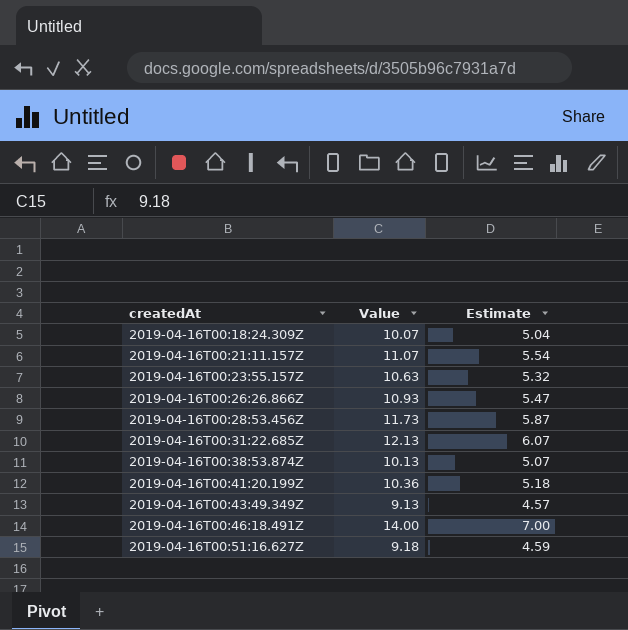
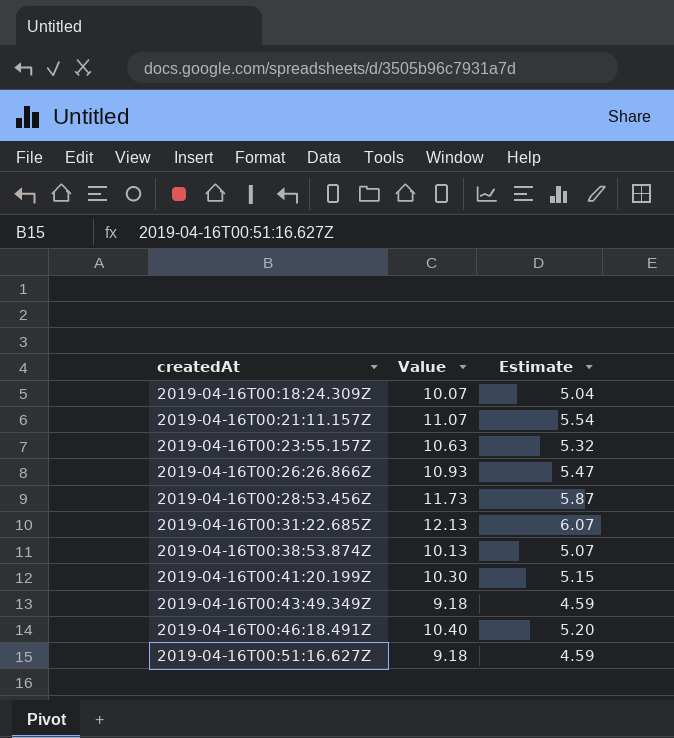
2019-04-16T00:41:20.199Z | Value: 10.36 -> 10.30
2019-04-16T00:41:20.199Z | Estimate: 5.18 -> 5.15
2019-04-16T00:43:49.349Z | Value: 9.13 -> 9.18
2019-04-16T00:43:49.349Z | Estimate: 4.57 -> 4.59
2019-04-16T00:46:18.491Z | Value: 14.00 -> 10.40
2019-04-16T00:46:18.491Z | Estimate: 7.00 -> 5.20

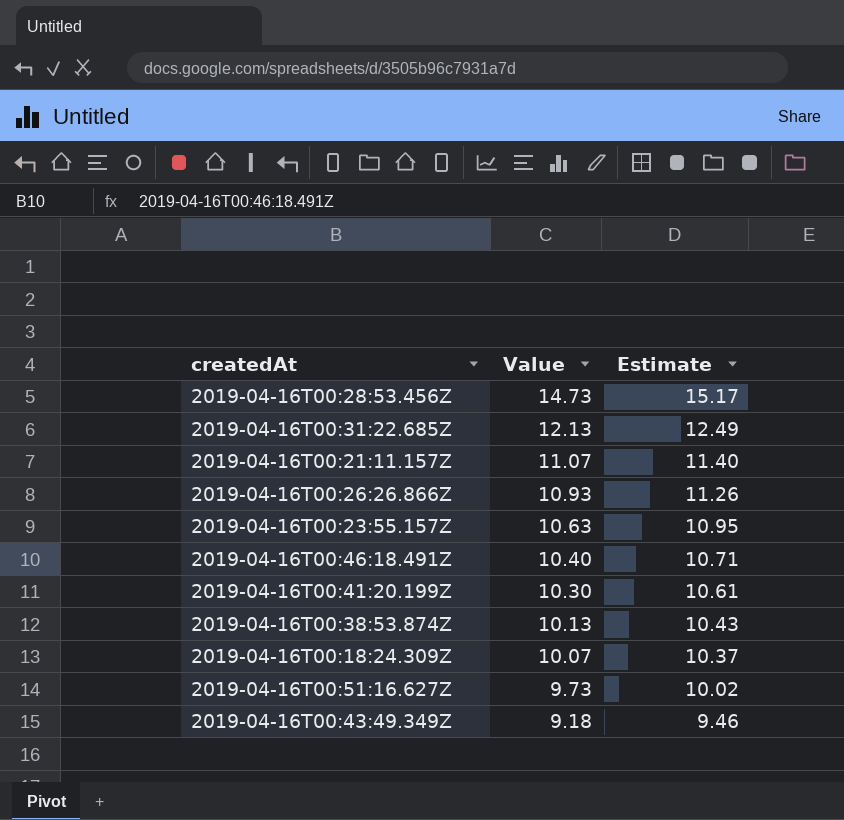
row order: createdAt ascending -> Value descending
column Estimate | formula: [Value] * 0.5 -> [Value] * 1.03
2019-04-16T00:28:53.456Z | Value: 11.73 -> 14.73
2019-04-16T00:51:16.627Z | Value: 9.18 -> 9.73

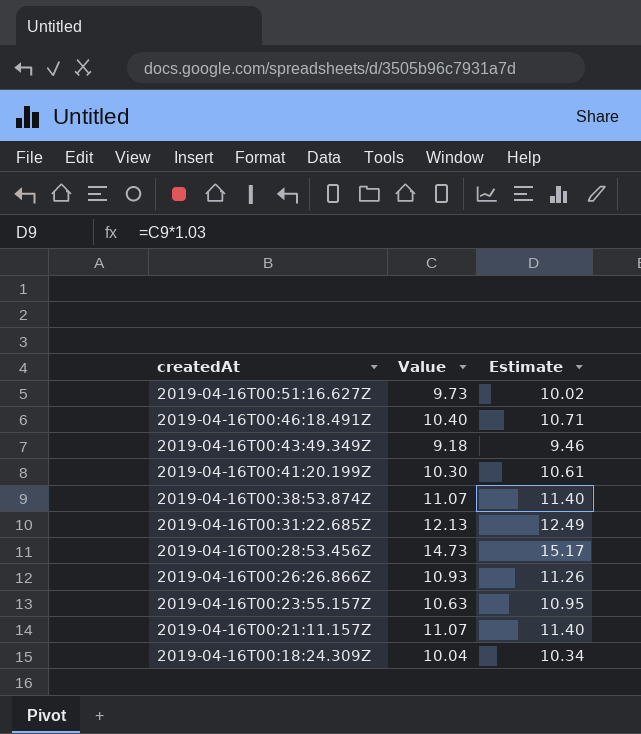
row order: Value descending -> createdAt descending
2019-04-16T00:38:53.874Z | Value: 10.13 -> 11.07
2019-04-16T00:38:53.874Z | Estimate: 10.43 -> 11.40
2019-04-16T00:18:24.309Z | Value: 10.07 -> 10.04
2019-04-16T00:18:24.309Z | Estimate: 10.37 -> 10.34

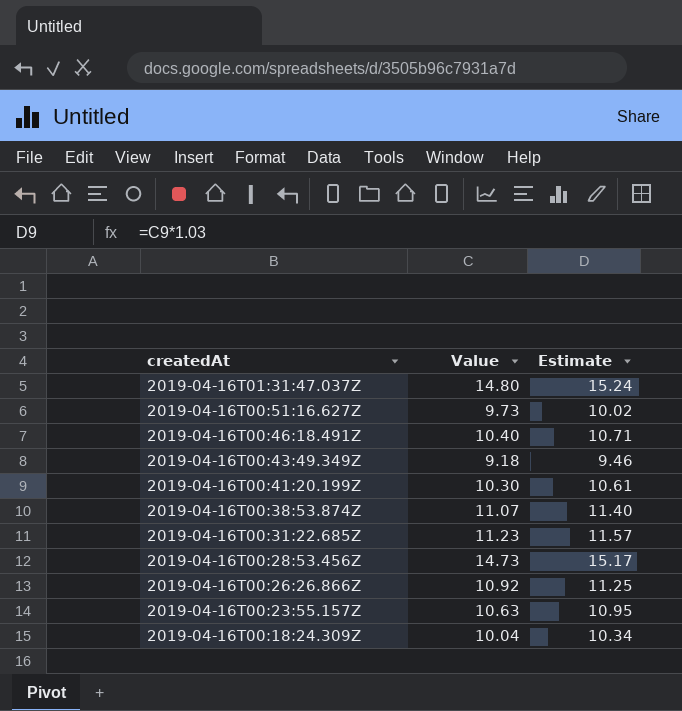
row 2019-04-16T00:21:11.157Z: 11.07 | 11.40 -> none
row 2019-04-16T01:31:47.037Z: none -> 14.80 | 15.24
2019-04-16T00:31:22.685Z | Value: 12.13 -> 11.23
2019-04-16T00:31:22.685Z | Estimate: 12.49 -> 11.57
2019-04-16T00:26:26.866Z | Value: 10.93 -> 10.92
2019-04-16T00:26:26.866Z | Estimate: 11.26 -> 11.25

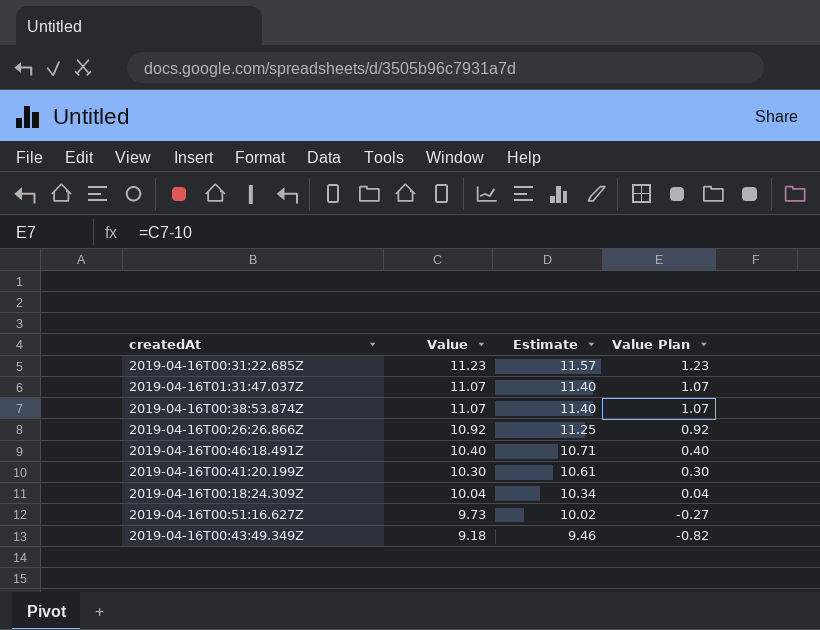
row order: createdAt descending -> Value descending
column Value Plan | formula: none -> [Value] - 10
row 2019-04-16T00:28:53.456Z: 14.73 | 15.17 -> none
row 2019-04-16T00:23:55.157Z: 10.63 | 10.95 -> none
2019-04-16T01:31:47.037Z | Value: 14.80 -> 11.07
2019-04-16T01:31:47.037Z | Estimate: 15.24 -> 11.40

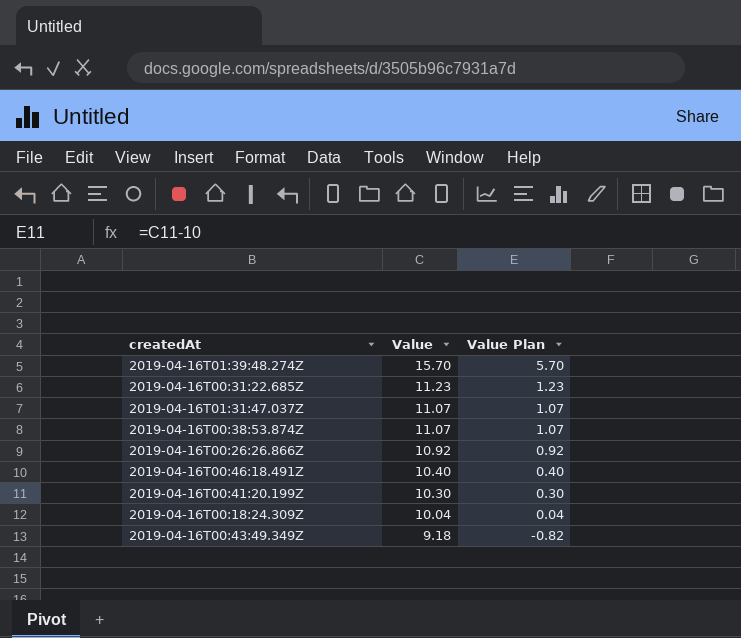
column Estimate | formula: [Value] * 1.03 -> none
row 2019-04-16T00:51:16.627Z: 9.73 | 10.02 | -0.27 -> none
row 2019-04-16T01:39:48.274Z: none -> 15.70 | 5.70

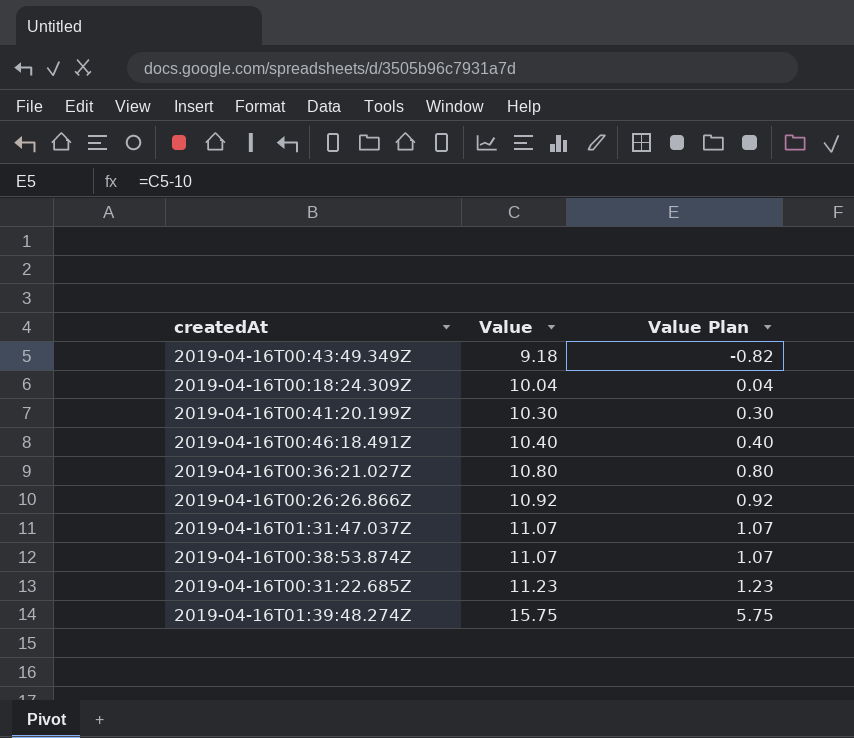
row order: Value descending -> Value ascending
row 2019-04-16T00:36:21.027Z: none -> 10.80 | 0.80
2019-04-16T01:39:48.274Z | Value: 15.70 -> 15.75
2019-04-16T01:39:48.274Z | Value Plan: 5.70 -> 5.75

